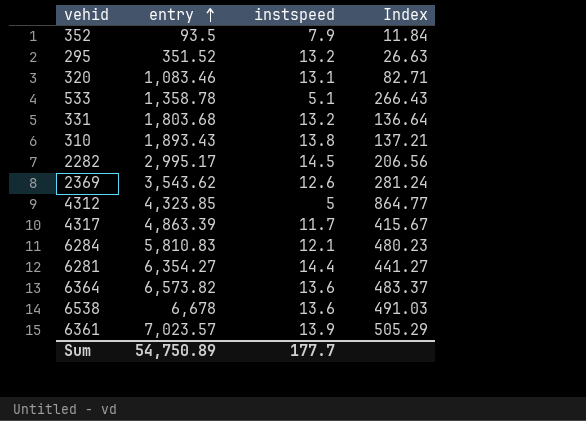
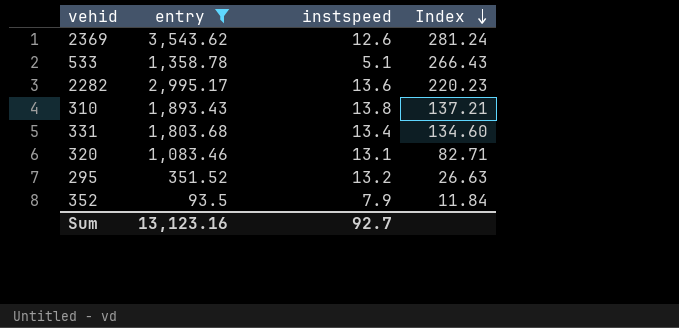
filter: none -> entry <= 3,543.62
row order: entry ascending -> Index descending
2282 | instspeed: 14.5 -> 13.6
2282 | Index: 206.56 -> 220.23
331 | instspeed: 13.2 -> 13.4
331 | Index: 136.64 -> 134.60
Sum | entry: 54,750.89 -> 13,123.16
Sum | instspeed: 177.7 -> 92.7

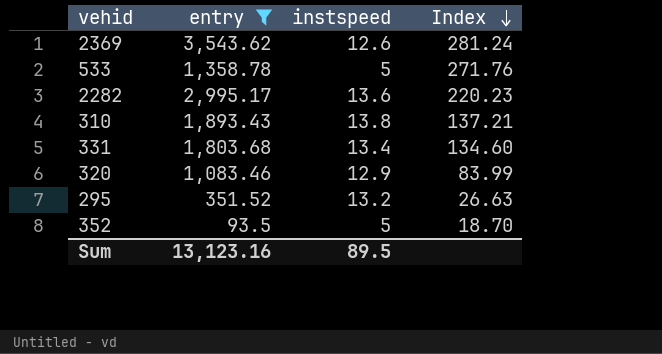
533 | instspeed: 5.1 -> 5
533 | Index: 266.43 -> 271.76
320 | instspeed: 13.1 -> 12.9
320 | Index: 82.71 -> 83.99
352 | instspeed: 7.9 -> 5
352 | Index: 11.84 -> 18.70
Sum | instspeed: 92.7 -> 89.5

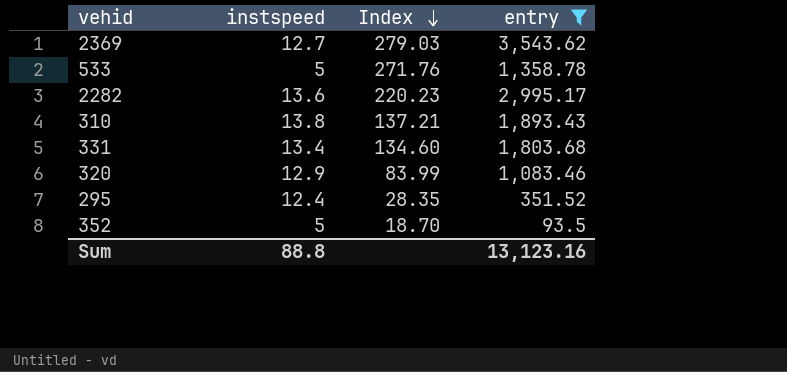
column entry | position: 2 -> 4
2369 | instspeed: 12.6 -> 12.7
2369 | Index: 281.24 -> 279.03
295 | instspeed: 13.2 -> 12.4
295 | Index: 26.63 -> 28.35
Sum | instspeed: 89.5 -> 88.8

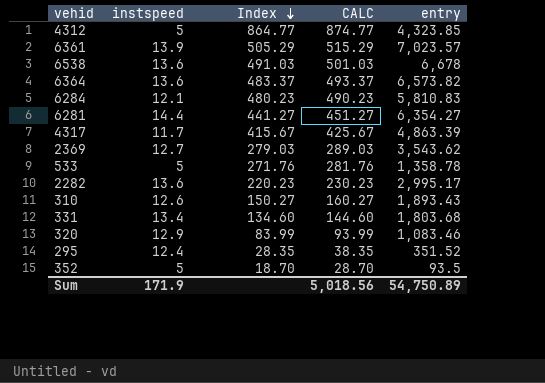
filter: entry <= 3,543.62 -> none
column CALC | formula: none -> [Index] + 10
310 | instspeed: 13.8 -> 12.6
310 | Index: 137.21 -> 150.27
Sum | instspeed: 88.8 -> 171.9
Sum | entry: 13,123.16 -> 54,750.89

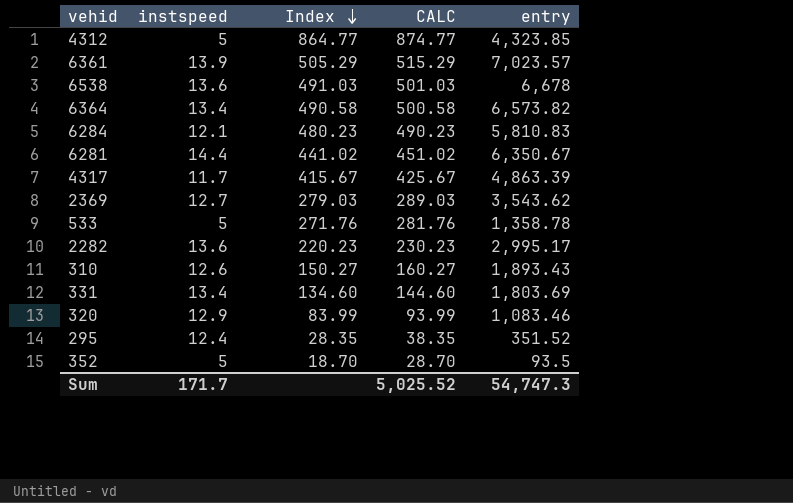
6364 | instspeed: 13.6 -> 13.4
6364 | Index: 483.37 -> 490.58
6364 | CALC: 493.37 -> 500.58
6281 | Index: 441.27 -> 441.02
6281 | CALC: 451.27 -> 451.02
6281 | entry: 6,354.27 -> 6,350.67
331 | entry: 1,803.68 -> 1,803.69
Sum | instspeed: 171.9 -> 171.7
Sum | CALC: 5,018.56 -> 5,025.52
Sum | entry: 54,750.89 -> 54,747.3

